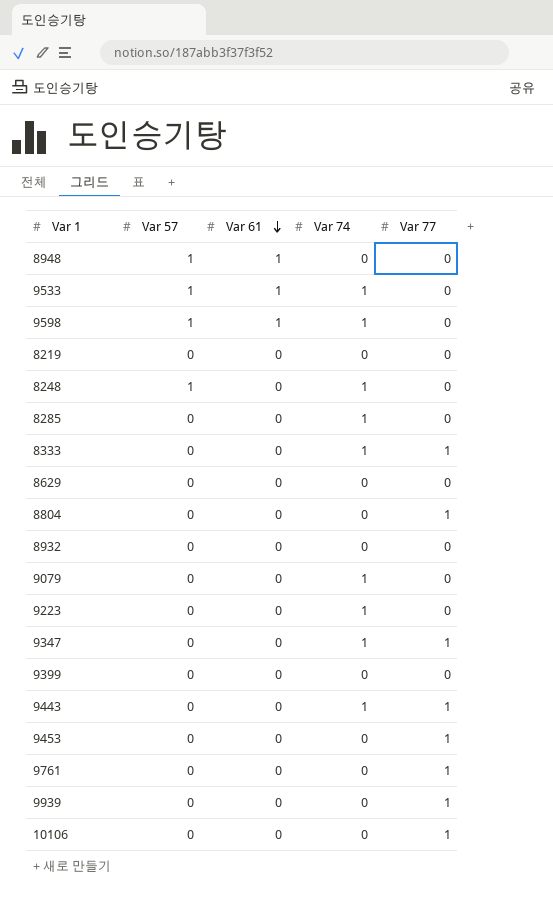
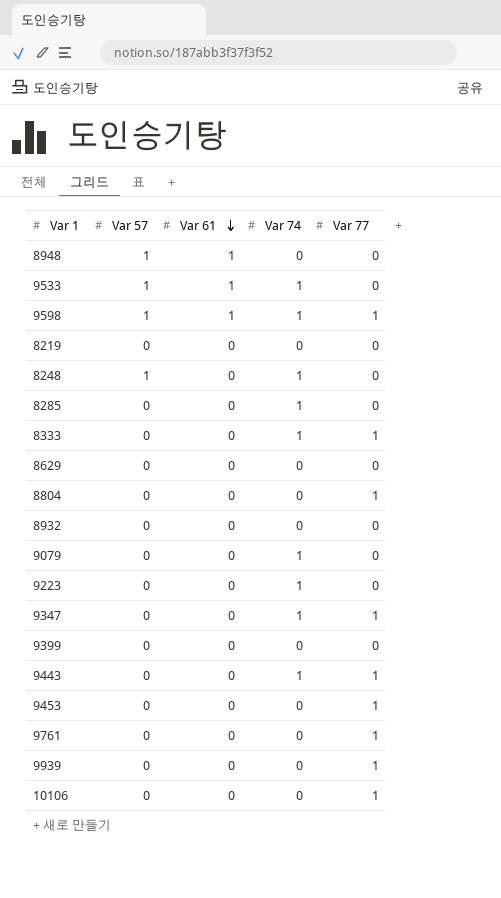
9598 | Var 77: 0 -> 1

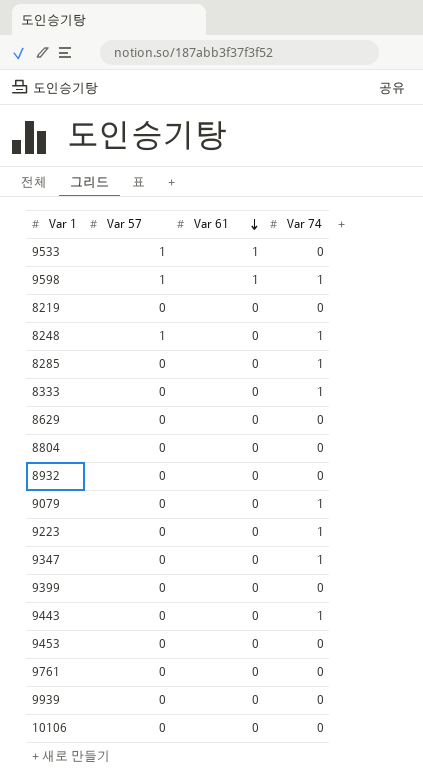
column Var 77 | position: 5 -> none
row 8948: 1 | 1 | 0 | 0 -> none
9533 | Var 74: 1 -> 0

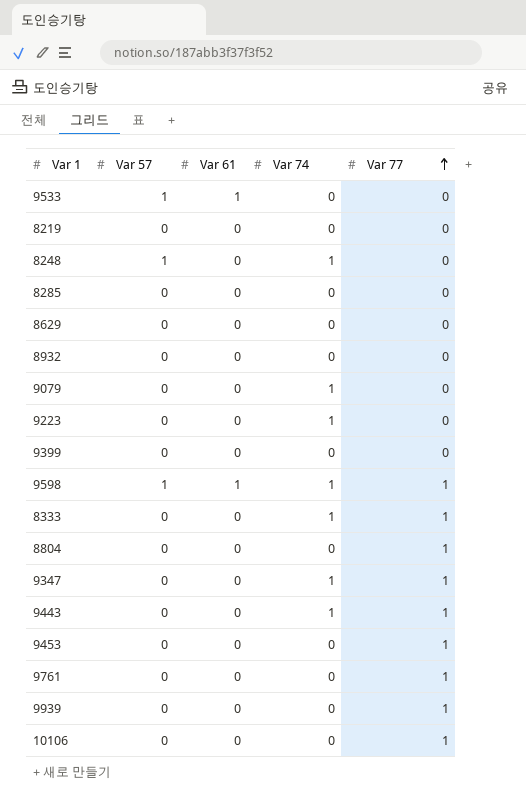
row order: Var 61 descending -> Var 77 ascending
column Var 77 | position: none -> 5
8285 | Var 74: 1 -> 0

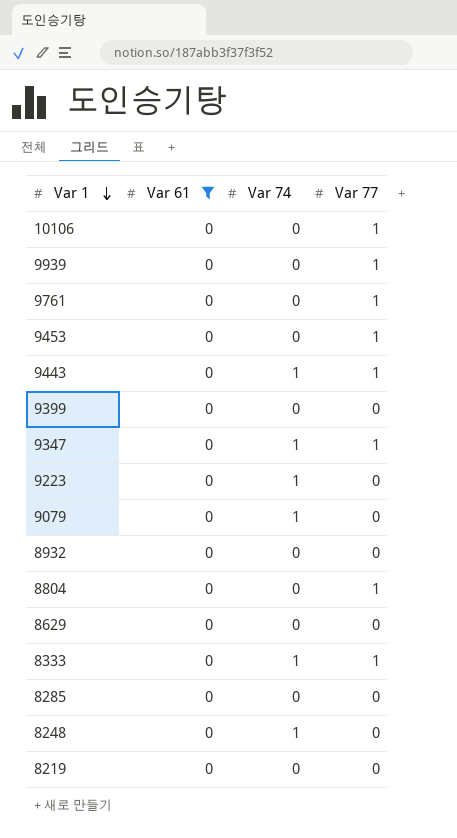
filter: none -> Var 61 = 0
row order: Var 77 ascending -> Var 1 descending
column Var 57 | position: 2 -> none

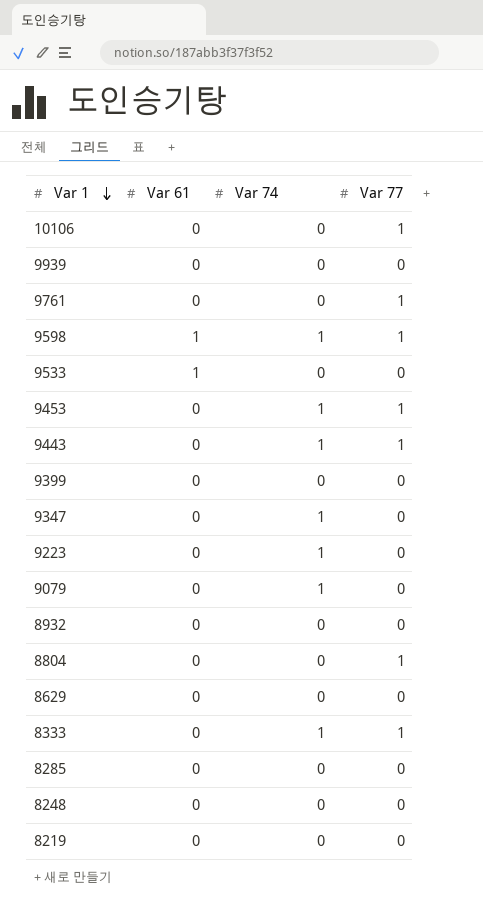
filter: Var 61 = 0 -> none
9939 | Var 77: 1 -> 0
9453 | Var 74: 0 -> 1
9347 | Var 77: 1 -> 0
8248 | Var 74: 1 -> 0

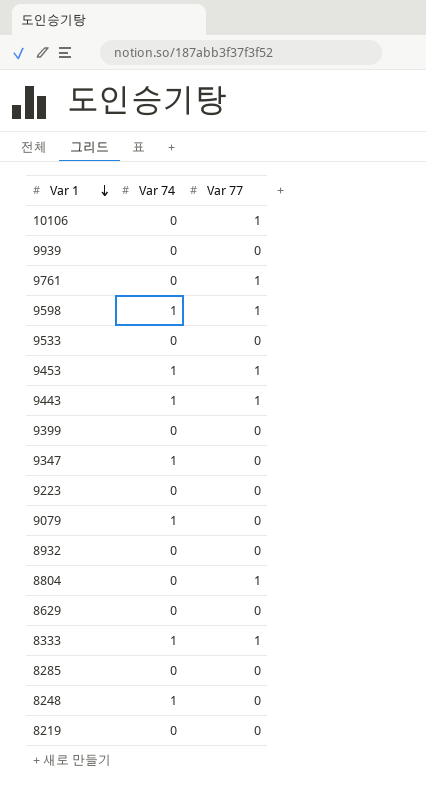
column Var 61 | position: 2 -> none
9223 | Var 74: 1 -> 0
8248 | Var 74: 0 -> 1

